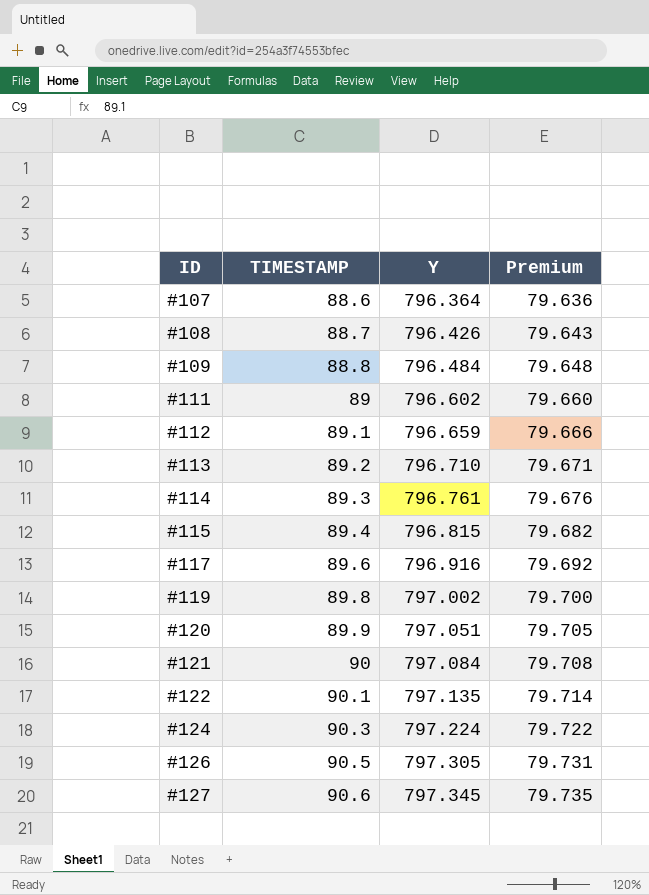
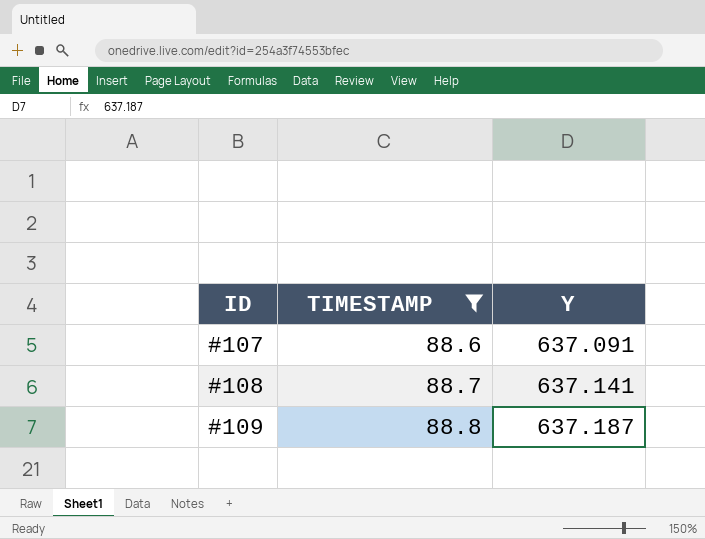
filter: none -> TIMESTAMP <= 88.8
column Premium | formula: [Y] * 0.1 -> none
#107 | Y: 796.364 -> 637.091
#108 | Y: 796.426 -> 637.141
#109 | Y: 796.484 -> 637.187

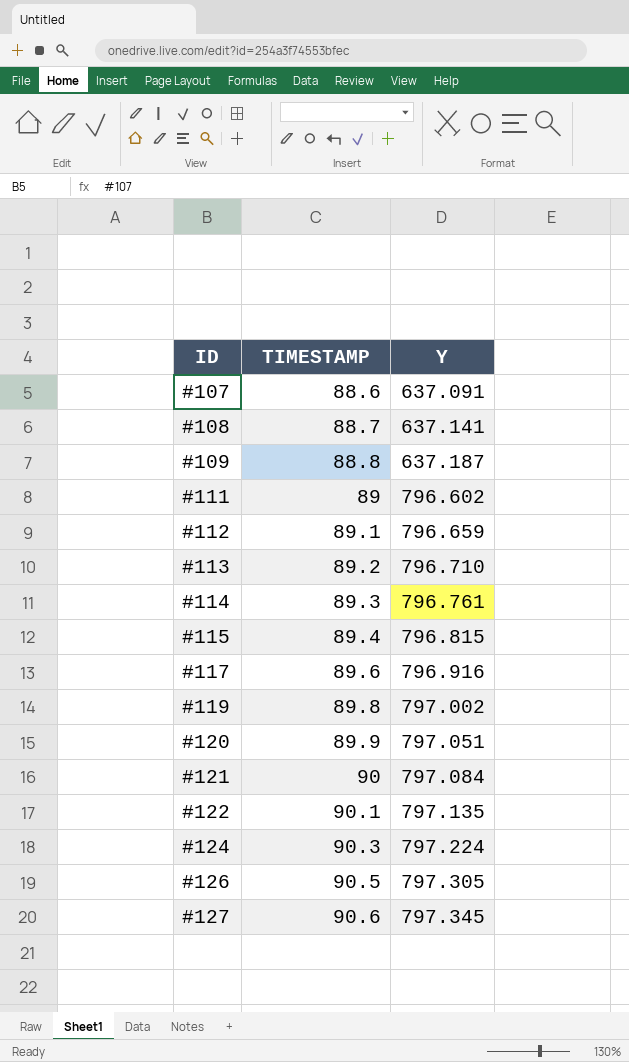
filter: TIMESTAMP <= 88.8 -> none

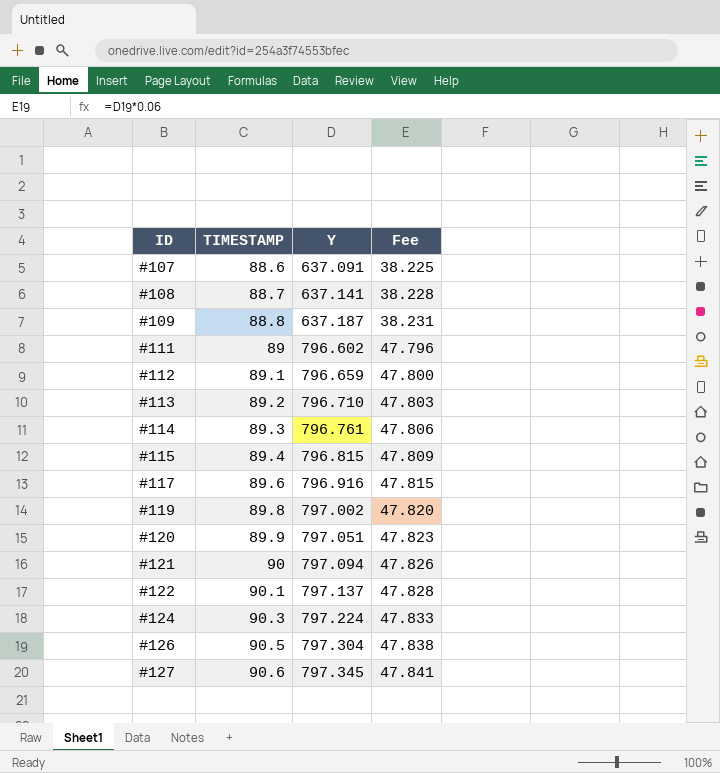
column Fee | formula: none -> [Y] * 0.06
#121 | Y: 797.084 -> 797.094
#122 | Y: 797.135 -> 797.137
#126 | Y: 797.305 -> 797.304

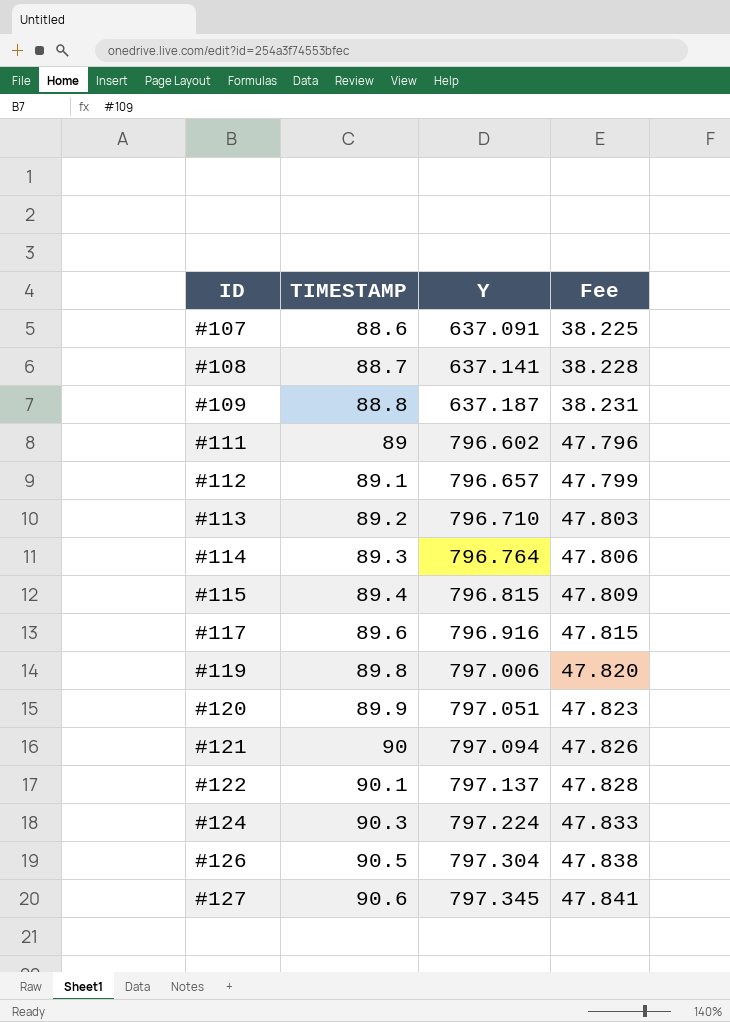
#112 | Y: 796.659 -> 796.657
#112 | Fee: 47.800 -> 47.799
#114 | Y: 796.761 -> 796.764
#119 | Y: 797.002 -> 797.006

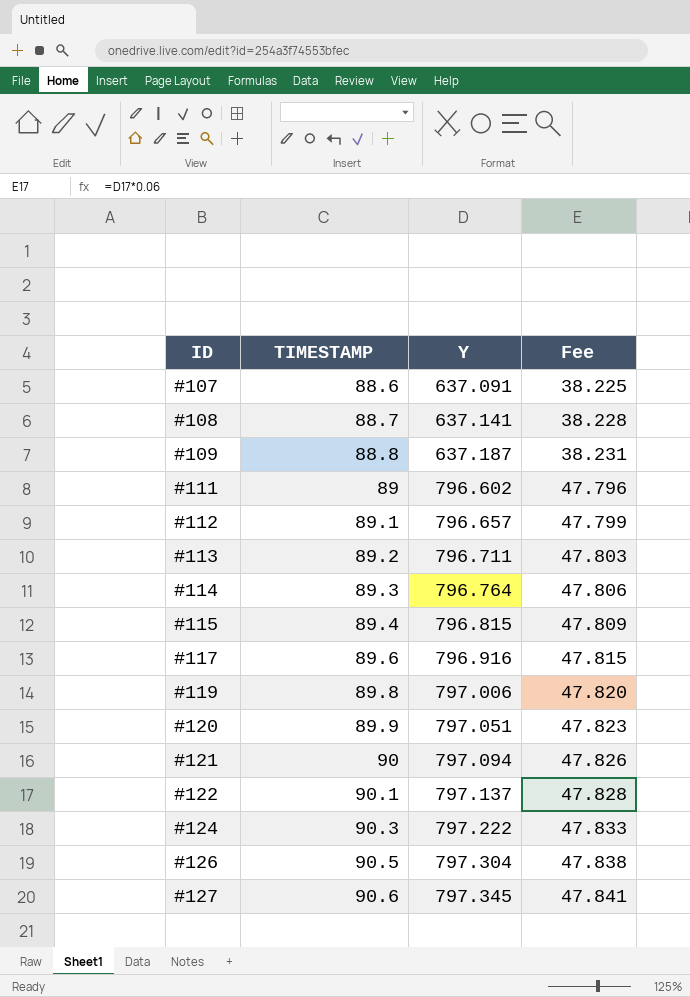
#113 | Y: 796.710 -> 796.711
#124 | Y: 797.224 -> 797.222

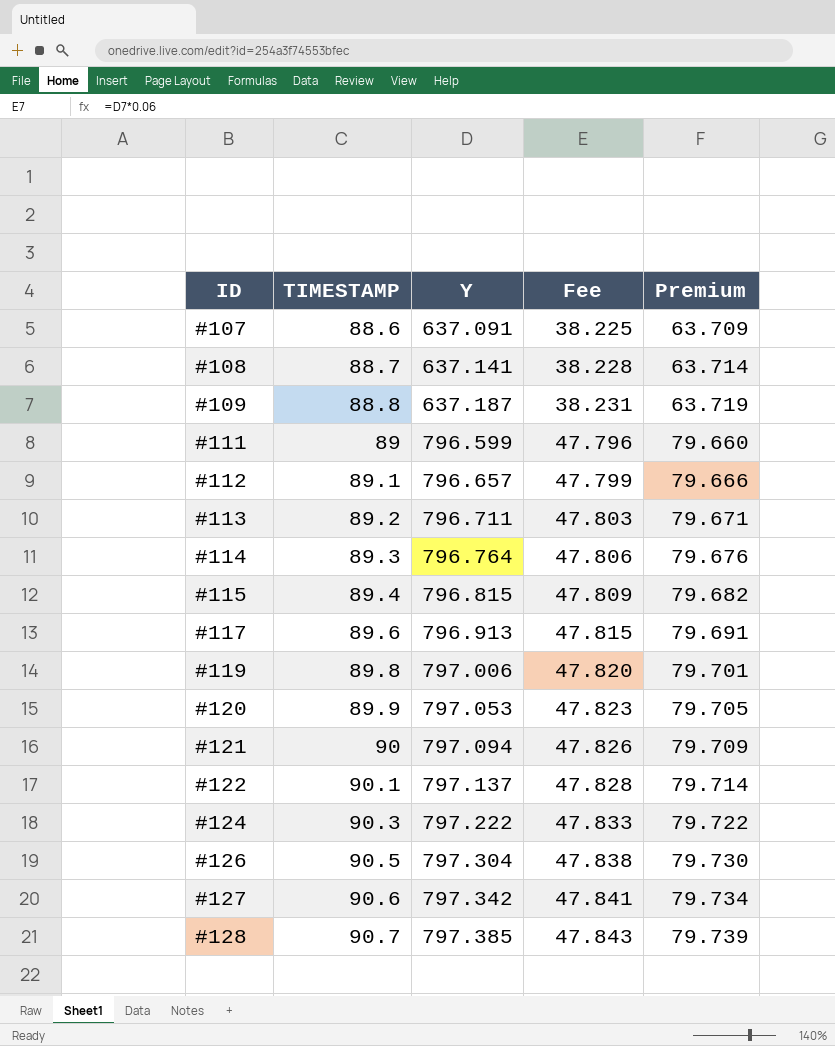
column Premium | formula: none -> [Y] * 0.1
#111 | Y: 796.602 -> 796.599
#117 | Y: 796.916 -> 796.913
#120 | Y: 797.051 -> 797.053
#127 | Y: 797.345 -> 797.342
row #128: none -> 90.7 | 797.385 | 47.843 | 79.739

